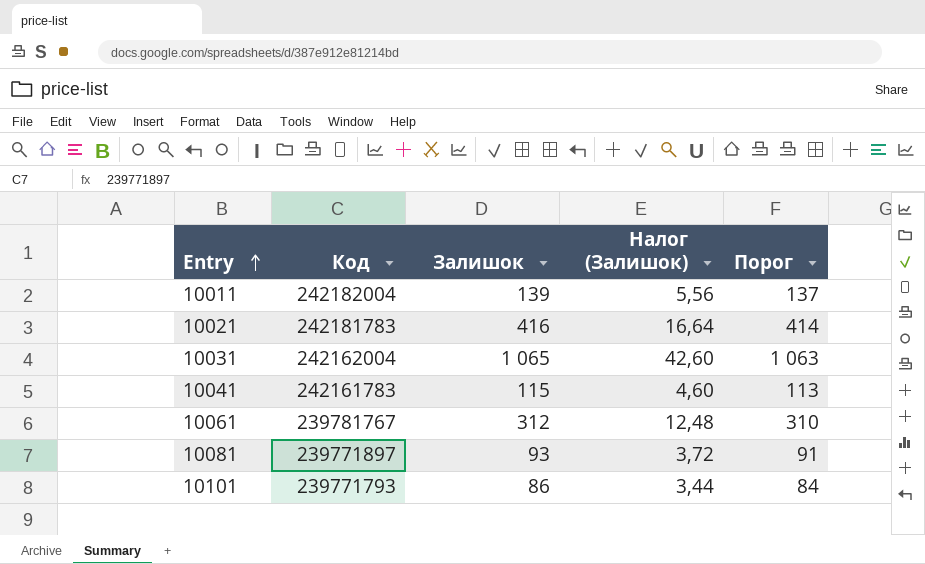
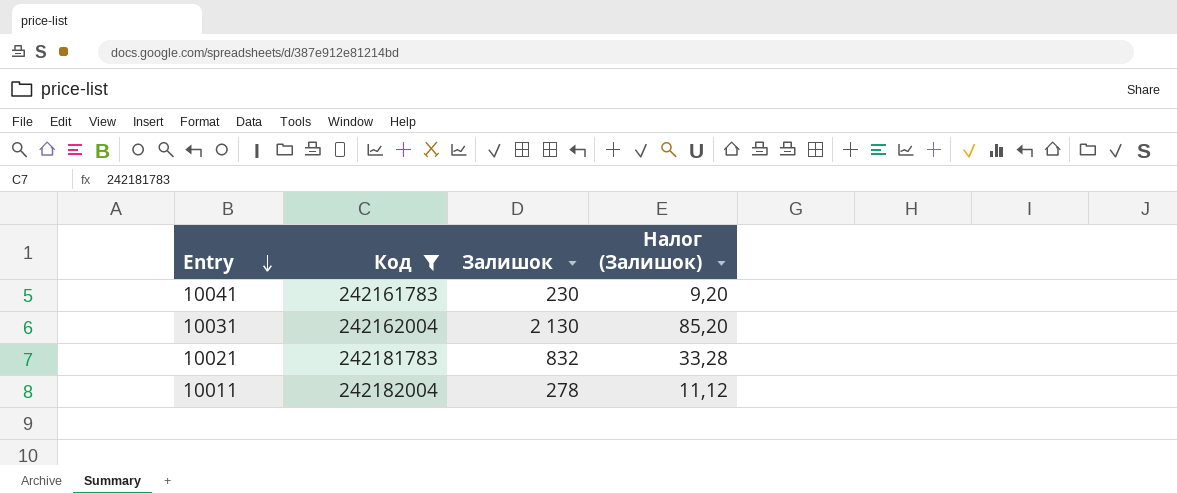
filter: none -> Код >= 242161783
row order: Entry ascending -> Entry descending
column Порог | formula: [Залишок] - 2 -> none
10041 | Залишок: 115 -> 230
10041 | Налог (Залишок): 4,60 -> 9,20
10031 | Залишок: 1 065 -> 2 130
10031 | Налог (Залишок): 42,60 -> 85,20
10021 | Залишок: 416 -> 832
10021 | Налог (Залишок): 16,64 -> 33,28
10011 | Залишок: 139 -> 278
10011 | Налог (Залишок): 5,56 -> 11,12

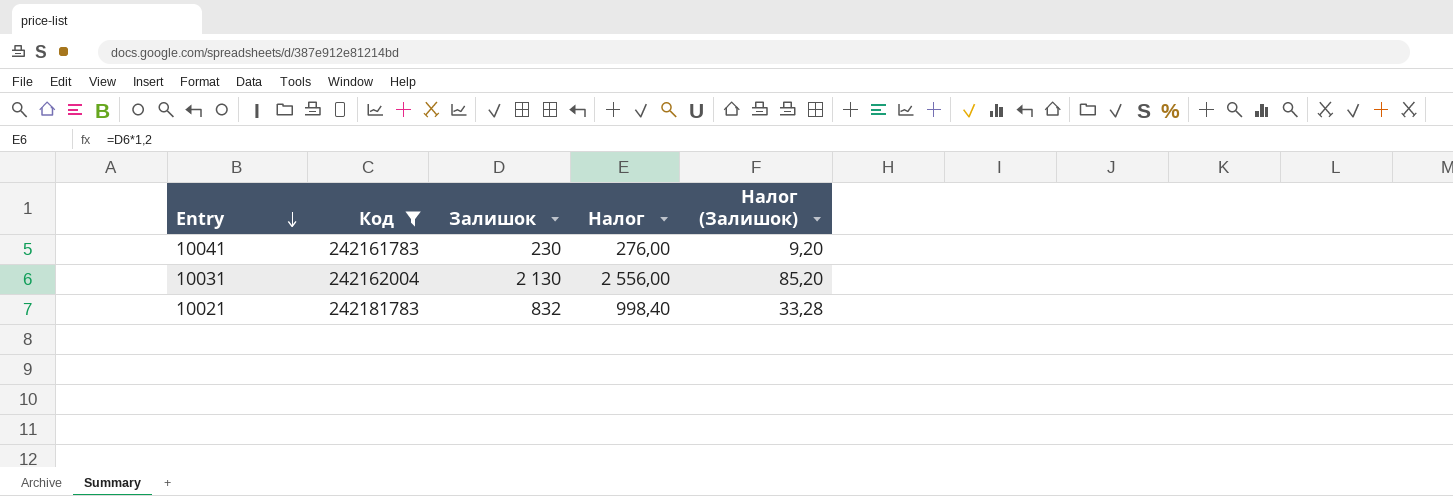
column Налог | formula: none -> [Залишок] * 1,2
row 10011: 242182004 | 278 | 11,12 -> none

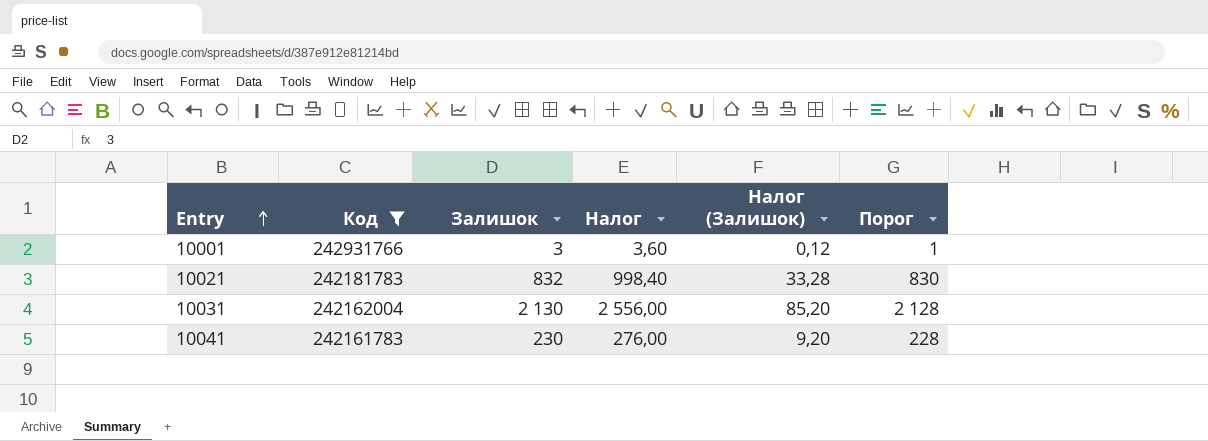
row order: Entry descending -> Entry ascending
column Порог | formula: none -> [Залишок] - 2
row 10001: none -> 242931766 | 3 | 3,60 | 0,12 | 1

